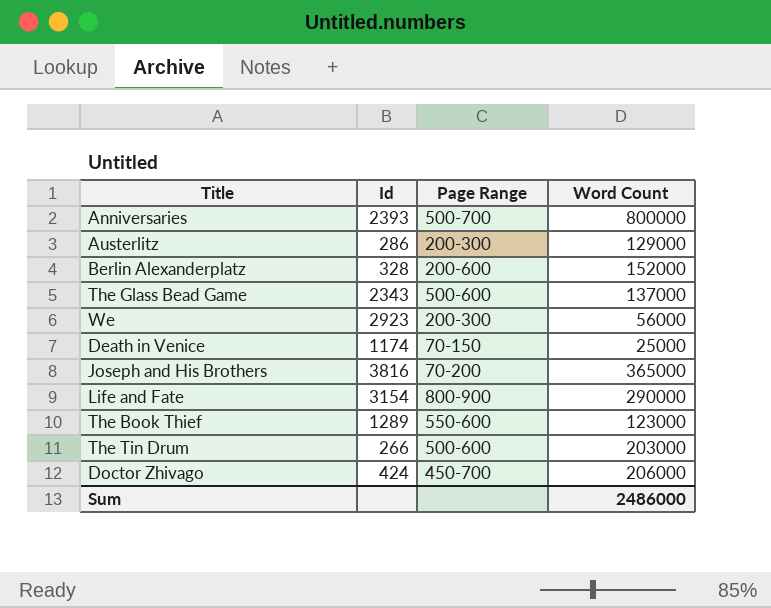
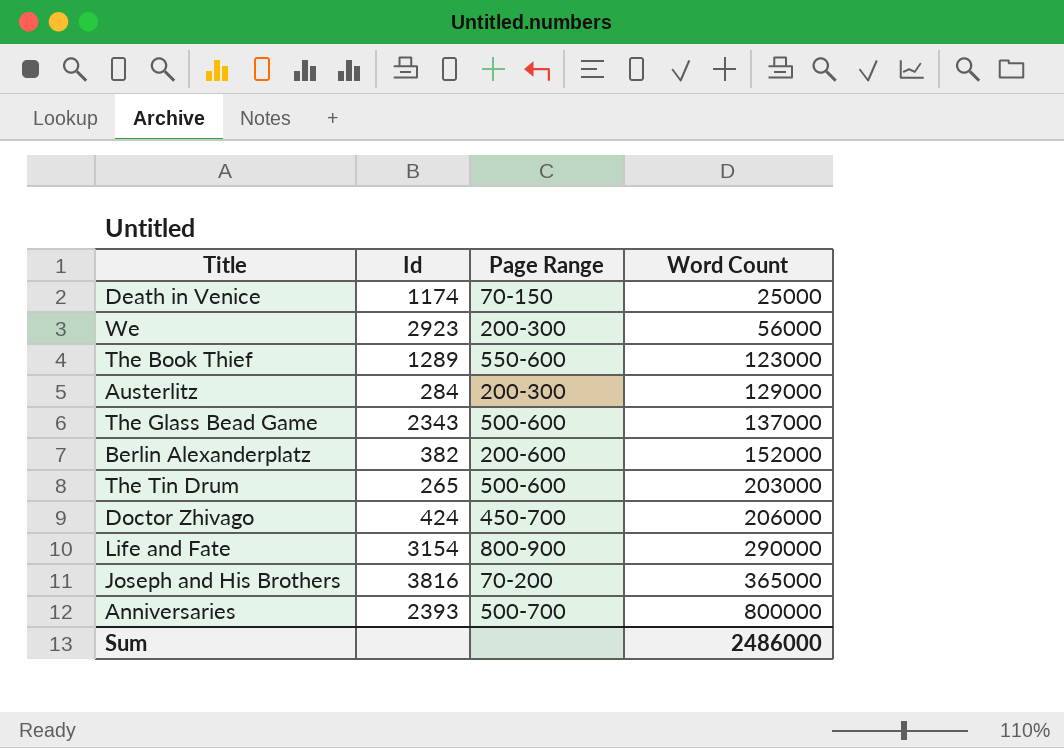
row order: none -> Word Count ascending
Austerlitz | Id: 286 -> 284
Berlin Alexanderplatz | Id: 328 -> 382
The Tin Drum | Id: 266 -> 265

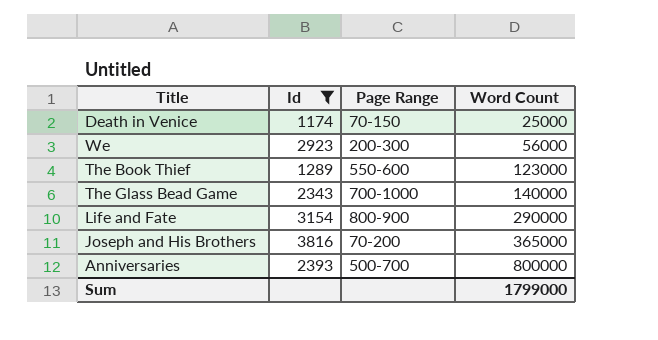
filter: none -> Id >= 1174
The Glass Bead Game | Page Range: 500-600 -> 700-1000
The Glass Bead Game | Word Count: 137000 -> 140000
Sum | Word Count: 2486000 -> 1799000

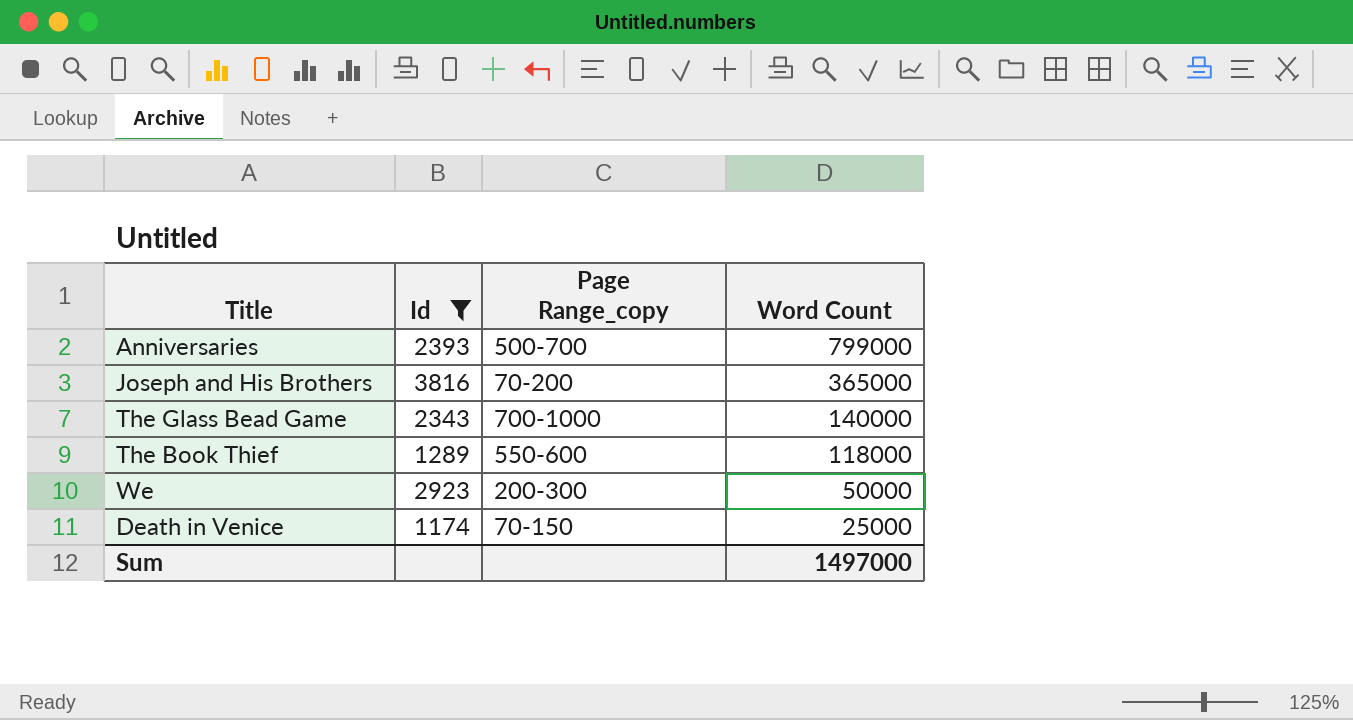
row order: Word Count ascending -> Word Count descending
column name: Page Range -> Page Range_copy
row Life and Fate: 3154 | 800-900 | 290000 -> none
Anniversaries | Word Count: 800000 -> 799000
The Book Thief | Word Count: 123000 -> 118000
We | Word Count: 56000 -> 50000
Sum | Word Count: 1799000 -> 1497000

